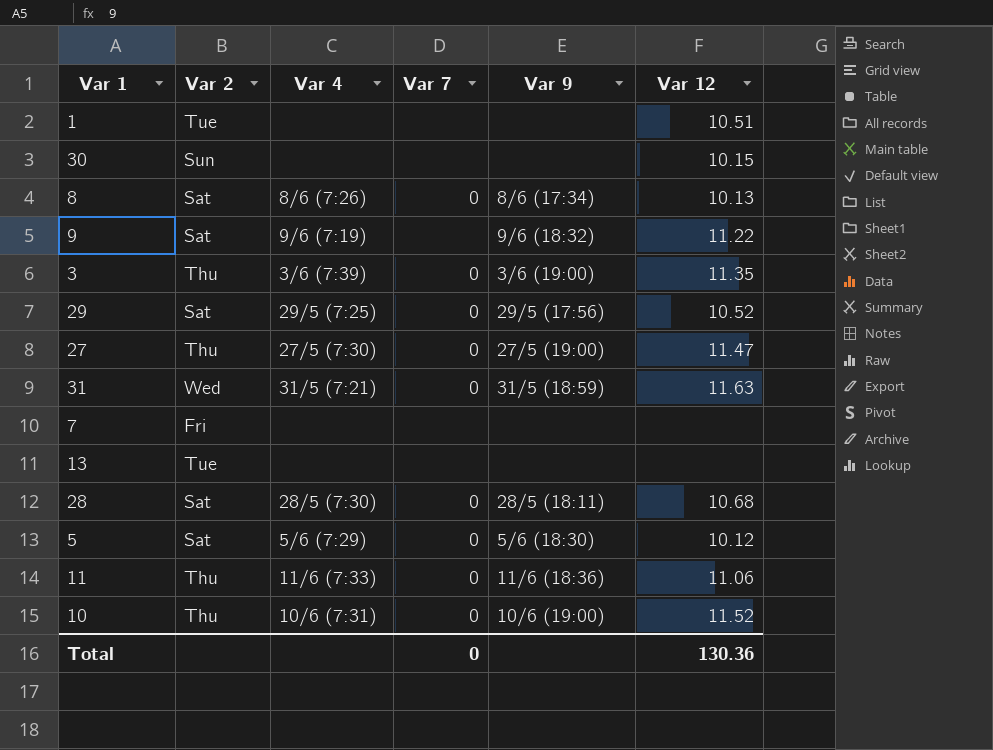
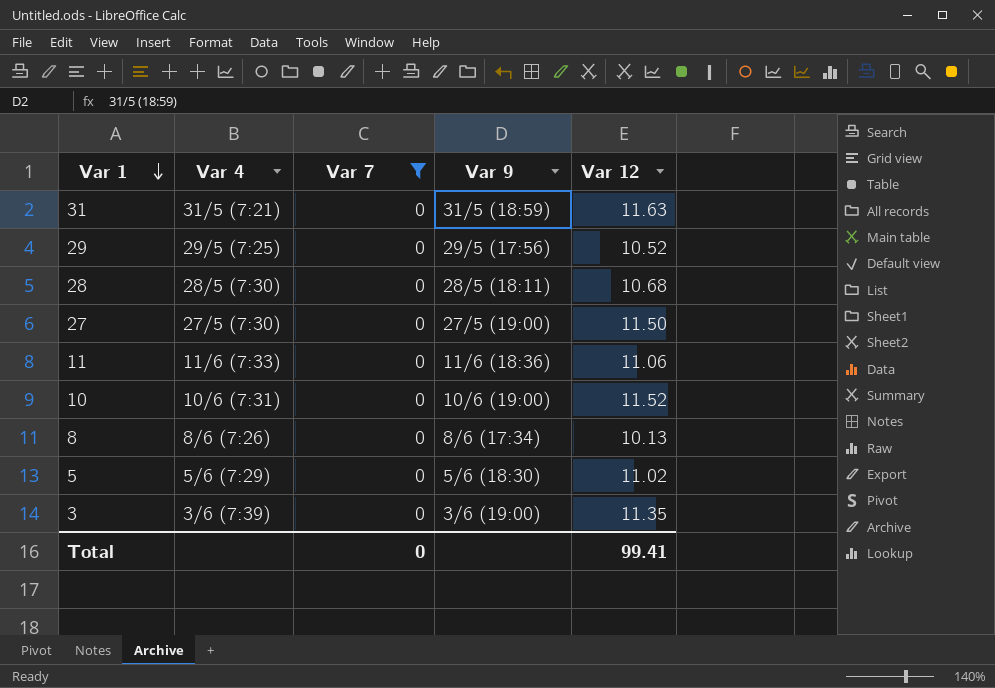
filter: none -> Var 7 = 0
row order: none -> Var 1 descending
column Var 2 | position: 2 -> none
27 | Var 12: 11.47 -> 11.50
5 | Var 12: 10.12 -> 11.02
Total | Var 12: 130.36 -> 99.41

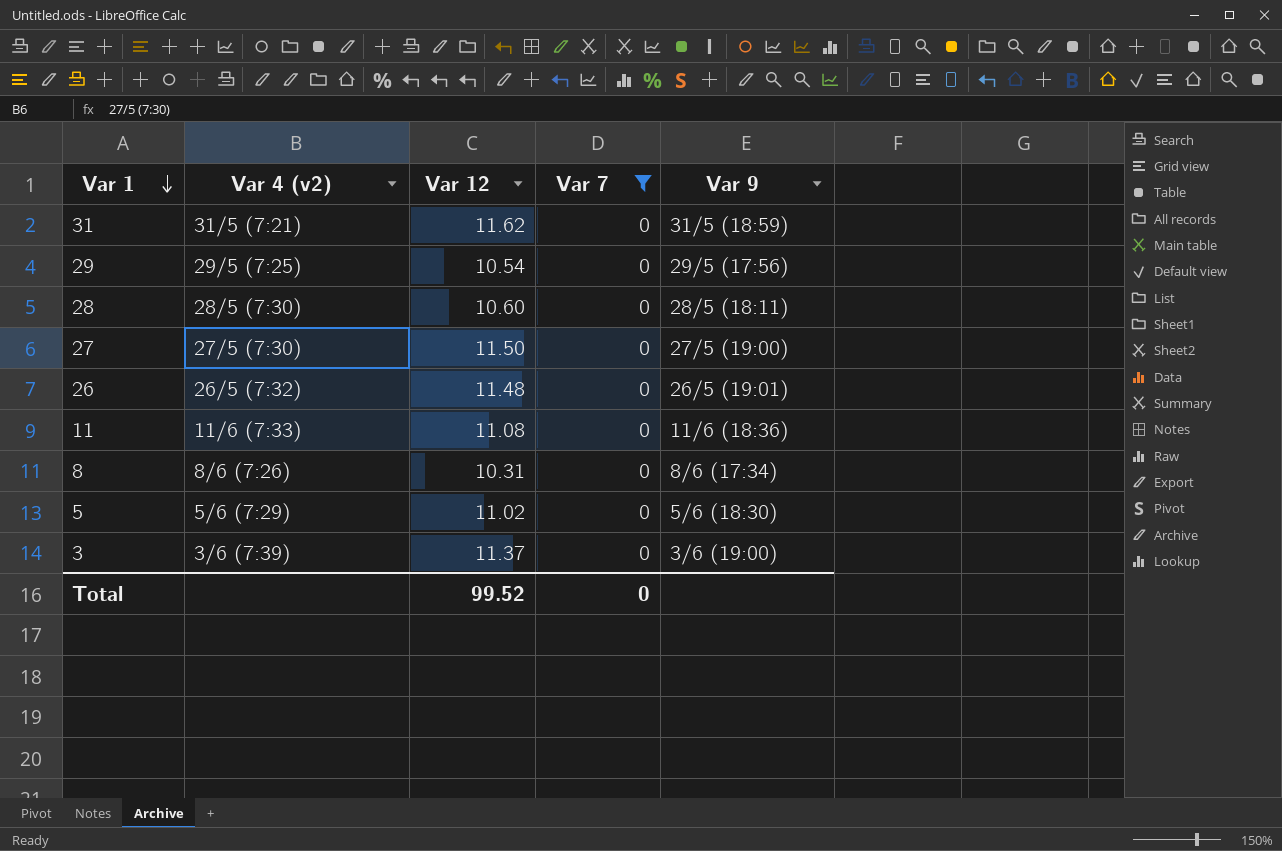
column name: Var 4 -> Var 4 (v2)
column Var 12 | position: 5 -> 3
row 10: 10/6 (7:31) | 0 | 10/6 (19:00) | 11.52 -> none
31 | Var 12: 11.63 -> 11.62
29 | Var 12: 10.52 -> 10.54
28 | Var 12: 10.68 -> 10.60
row 26: none -> 26/5 (7:32) | 11.48 | 0 | 26/5 (19:01)
11 | Var 12: 11.06 -> 11.08
8 | Var 12: 10.13 -> 10.31
3 | Var 12: 11.35 -> 11.37
Total | Var 12: 99.41 -> 99.52

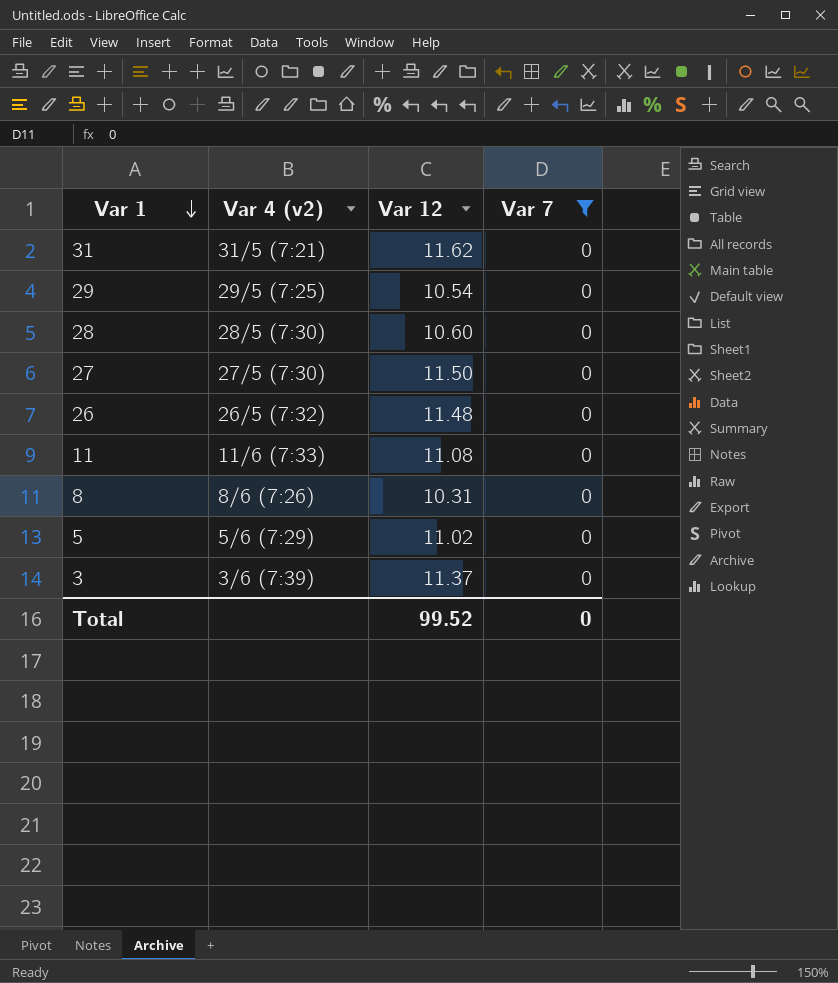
column Var 9 | position: 5 -> none

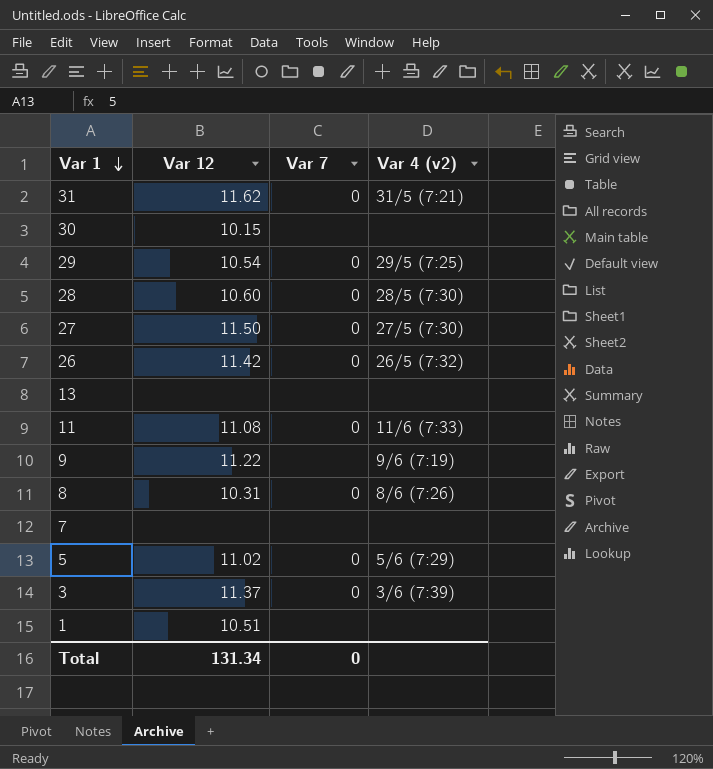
filter: Var 7 = 0 -> none
column Var 4 (v2) | position: 2 -> 4
26 | Var 12: 11.48 -> 11.42
Total | Var 12: 99.52 -> 131.34

